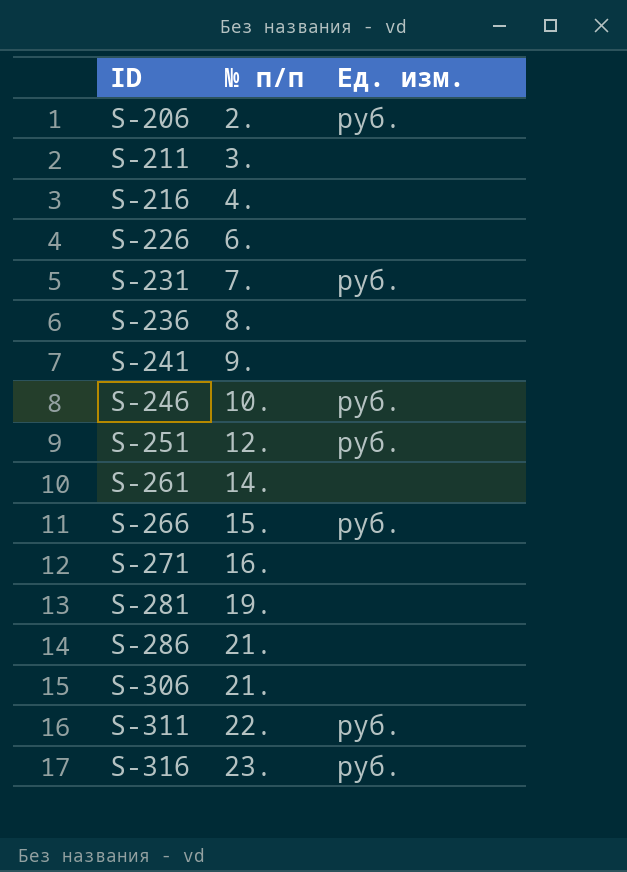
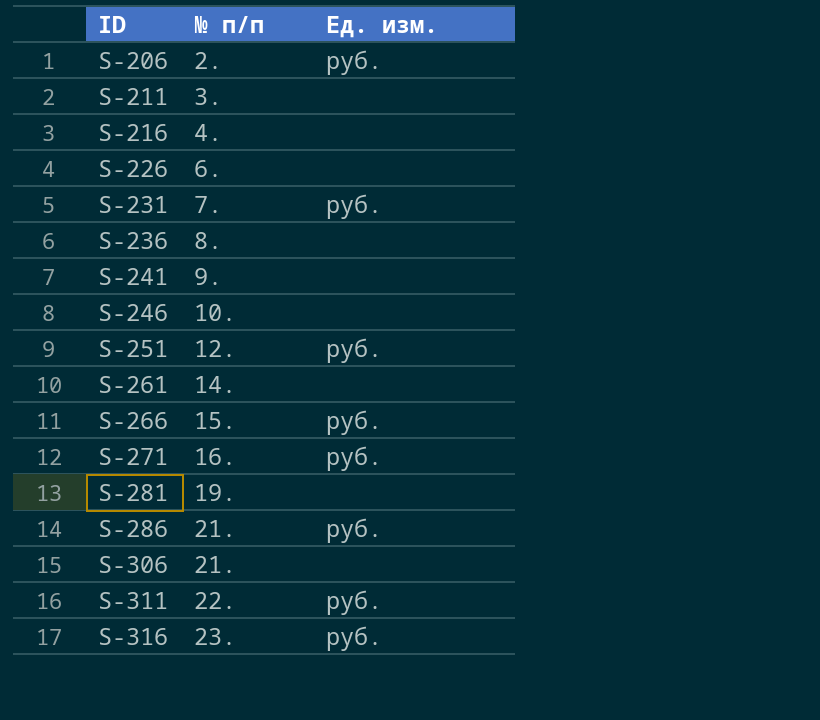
S-246 | Ед. изм.: руб. -> none
S-271 | Ед. изм.: none -> руб.
S-286 | Ед. изм.: none -> руб.

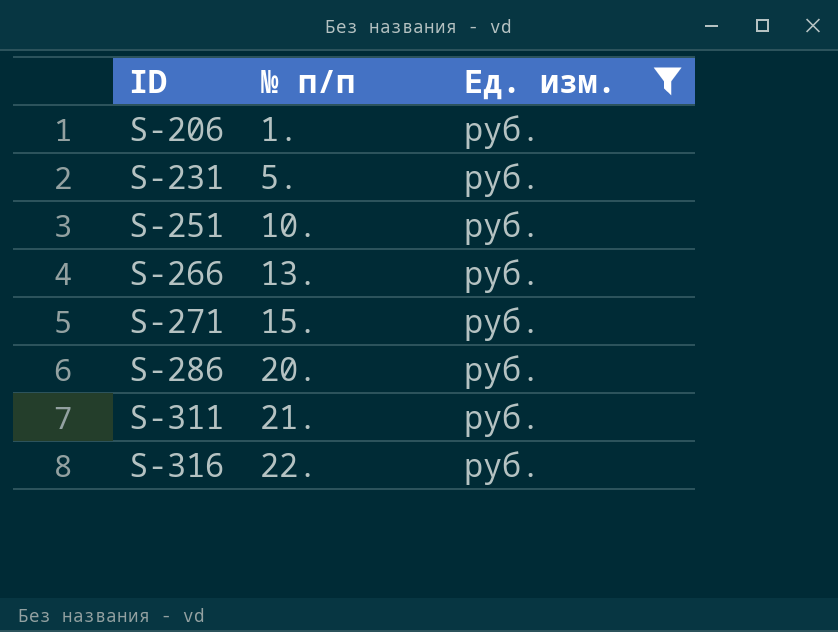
filter: none -> Ед. изм. = руб.
S-206 | № п/п: 2. -> 1.
S-231 | № п/п: 7. -> 5.
S-251 | № п/п: 12. -> 10.
S-266 | № п/п: 15. -> 13.
S-271 | № п/п: 16. -> 15.
S-286 | № п/п: 21. -> 20.
S-311 | № п/п: 22. -> 21.
S-316 | № п/п: 23. -> 22.

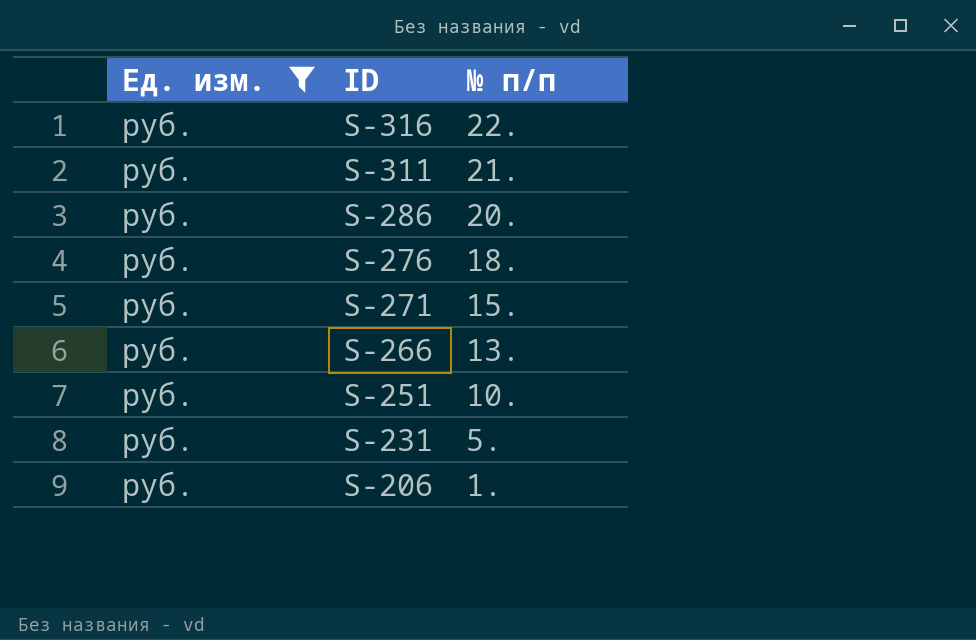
row order: ID ascending -> ID descending
column Ед. изм. | position: 3 -> 1
row S-276: none -> руб. | 18.

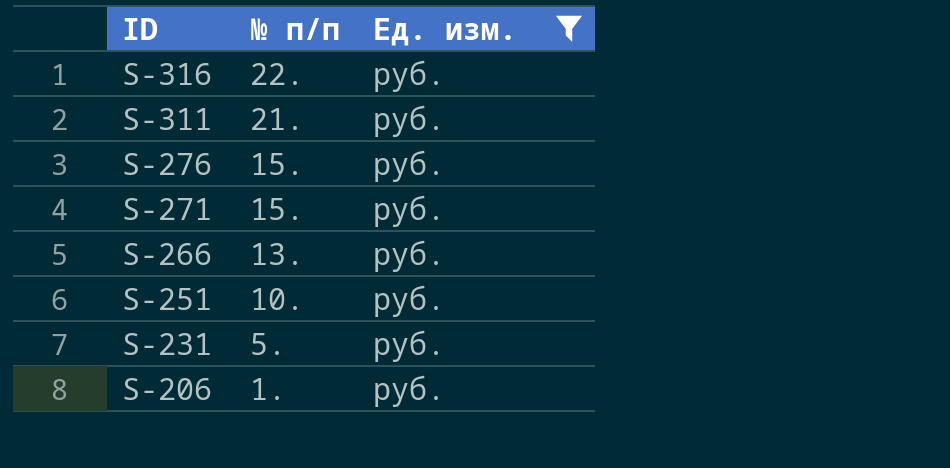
column Ед. изм. | position: 1 -> 3
row S-286: руб. | 20. -> none
S-276 | № п/п: 18. -> 15.

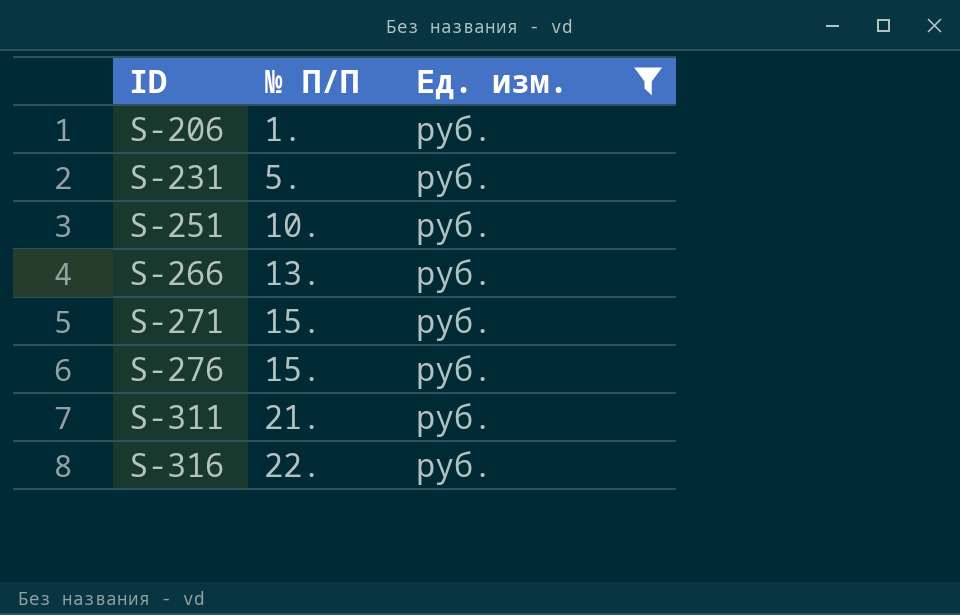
row order: ID descending -> ID ascending
column name: № п/п -> № П/П

